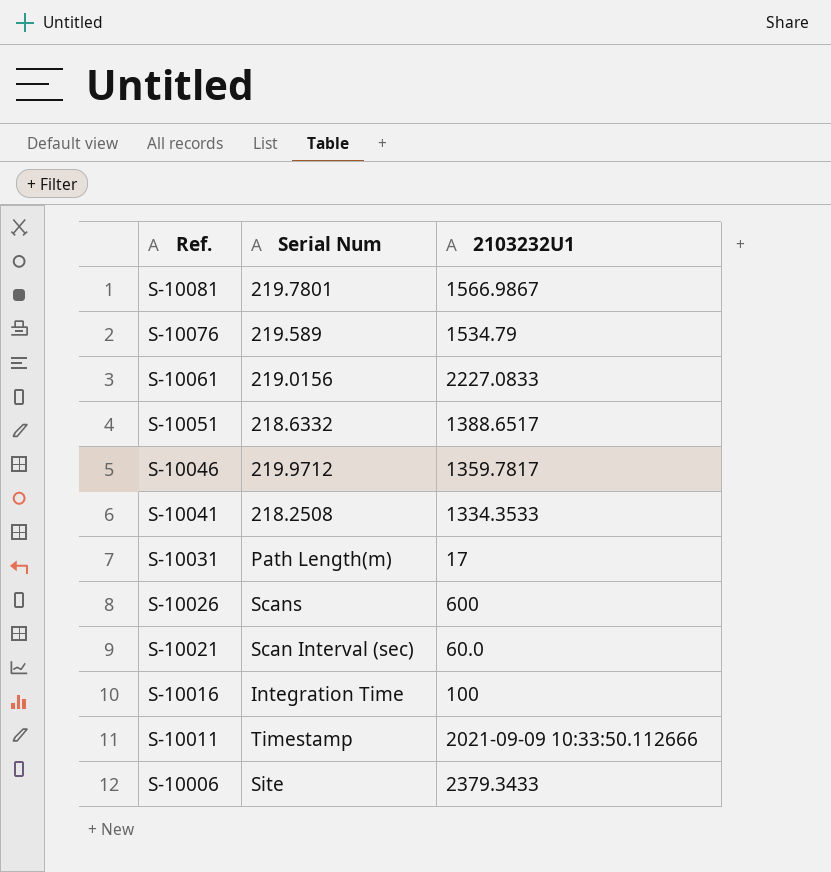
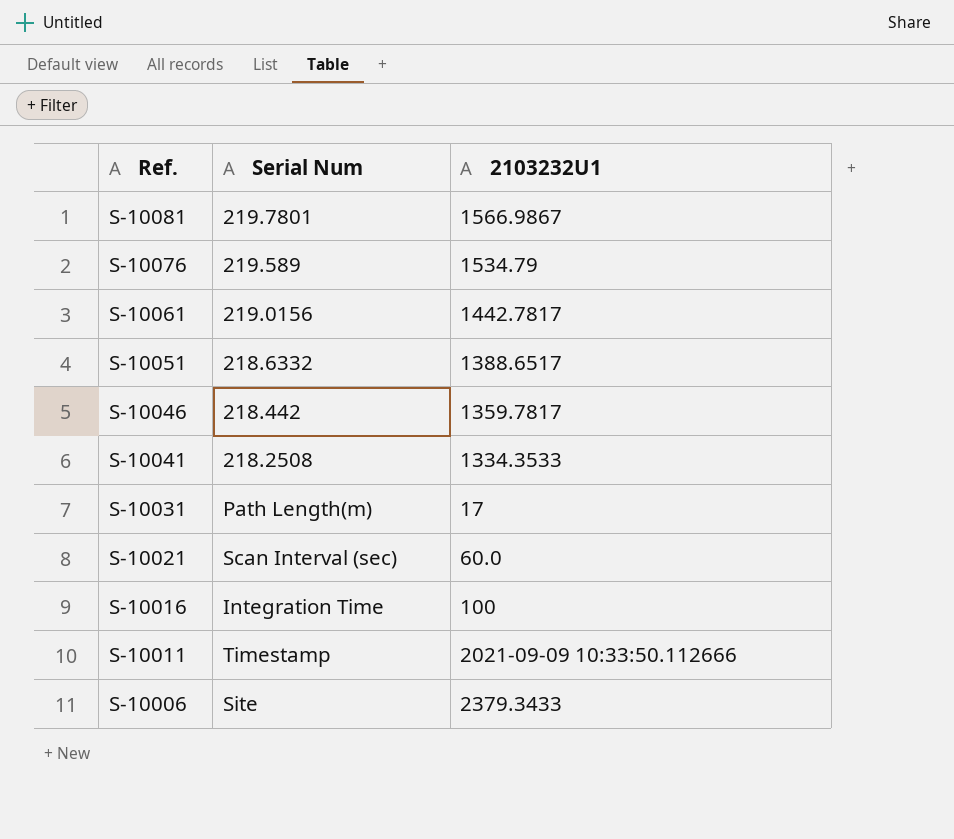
row S-10026: Scans | 600 -> none
S-10061 | 2103232U1: 2227.0833 -> 1442.7817
S-10046 | Serial Num: 219.9712 -> 218.442

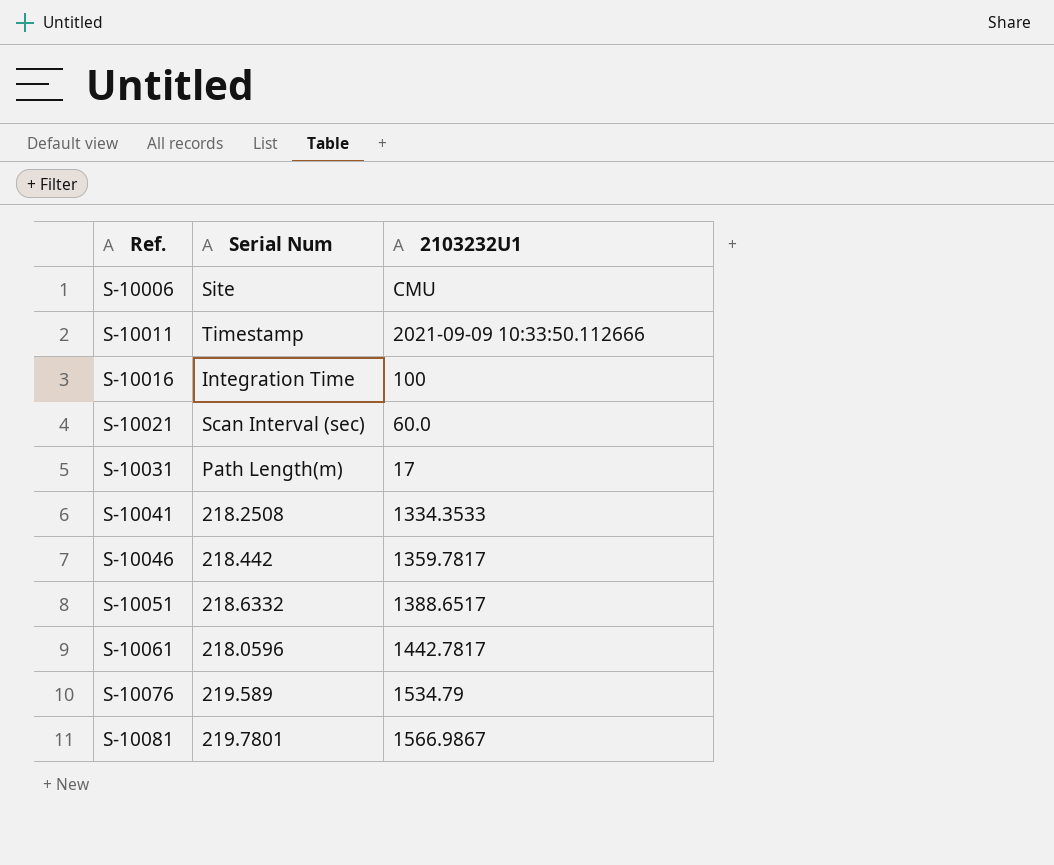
row order: Ref. descending -> Ref. ascending
S-10006 | 2103232U1: 2379.3433 -> CMU
S-10061 | Serial Num: 219.0156 -> 218.0596

